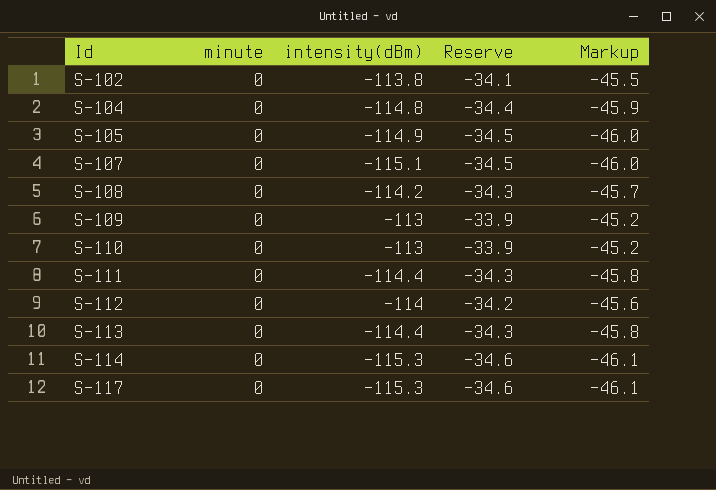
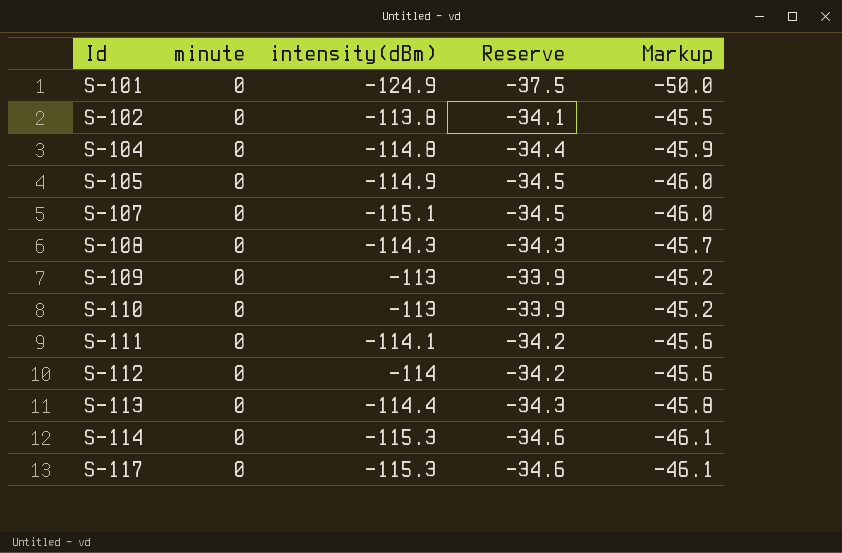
row S-101: none -> 0 | -124.9 | -37.5 | -50.0
S-108 | intensity(dBm): -114.2 -> -114.3
S-111 | intensity(dBm): -114.4 -> -114.1
S-111 | Reserve: -34.3 -> -34.2
S-111 | Markup: -45.8 -> -45.6

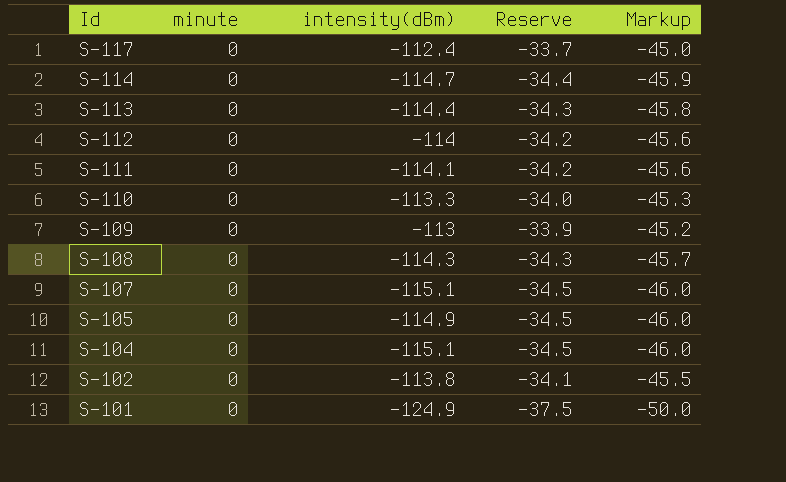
row order: Id ascending -> Id descending
S-117 | intensity(dBm): -115.3 -> -112.4
S-117 | Reserve: -34.6 -> -33.7
S-117 | Markup: -46.1 -> -45.0
S-114 | intensity(dBm): -115.3 -> -114.7
S-114 | Reserve: -34.6 -> -34.4
S-114 | Markup: -46.1 -> -45.9
S-110 | intensity(dBm): -113 -> -113.3
S-110 | Reserve: -33.9 -> -34.0
S-110 | Markup: -45.2 -> -45.3
S-104 | intensity(dBm): -114.8 -> -115.1
S-104 | Reserve: -34.4 -> -34.5
S-104 | Markup: -45.9 -> -46.0

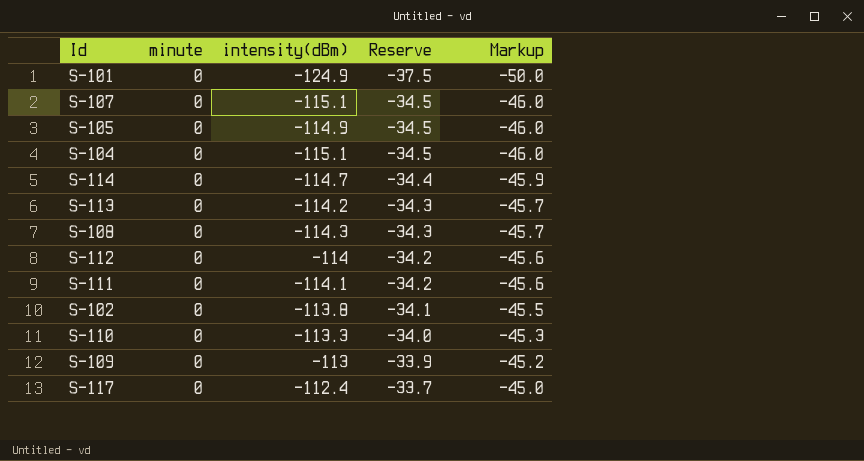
row order: Id descending -> Reserve ascending
S-113 | intensity(dBm): -114.4 -> -114.2
S-113 | Markup: -45.8 -> -45.7

